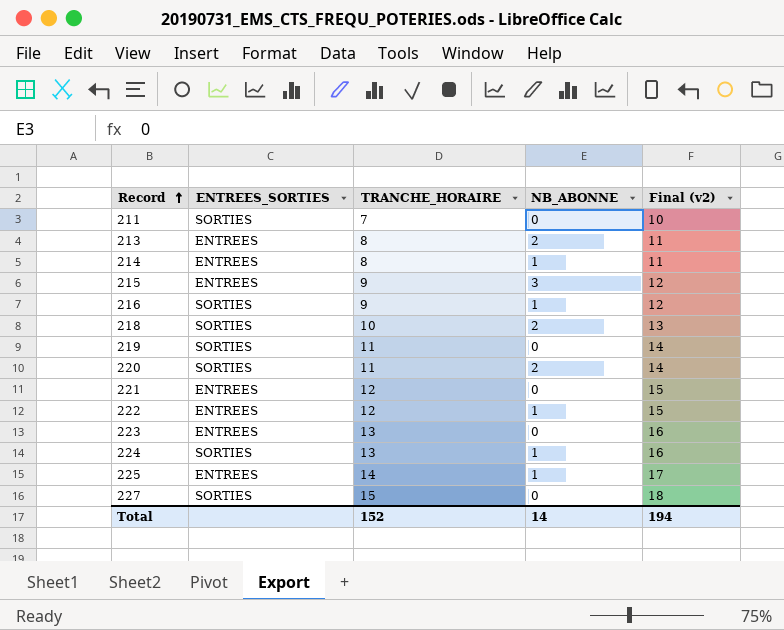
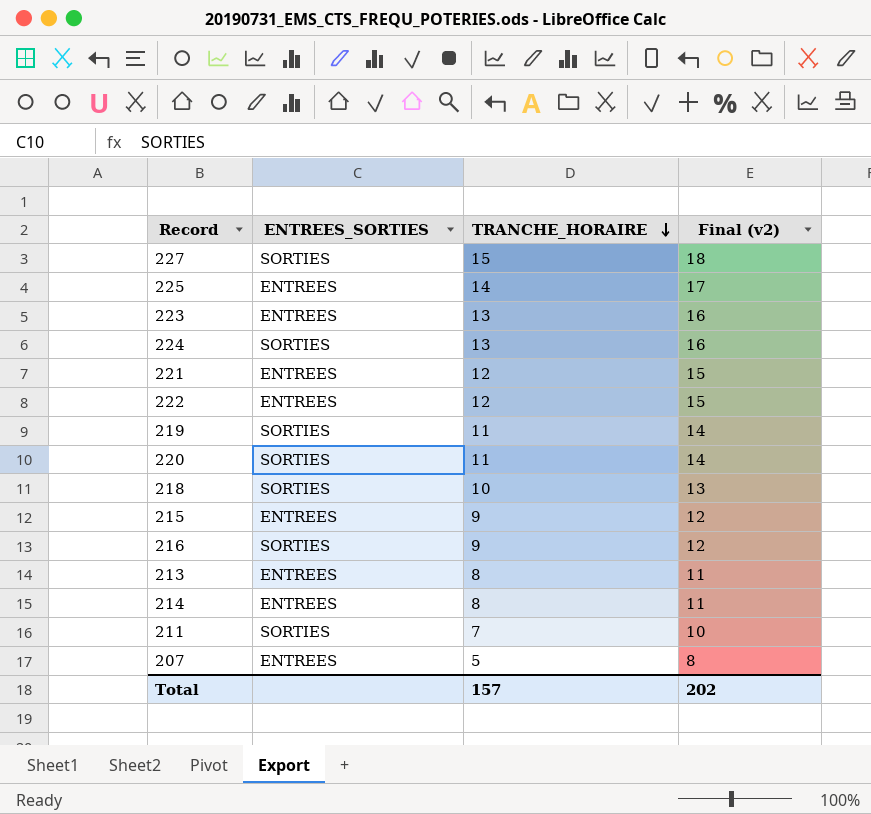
row order: Record ascending -> TRANCHE_HORAIRE descending
column NB_ABONNE | position: 4 -> none
row 207: none -> ENTREES | 5 | 8
Total | TRANCHE_HORAIRE: 152 -> 157
Total | Final (v2): 194 -> 202

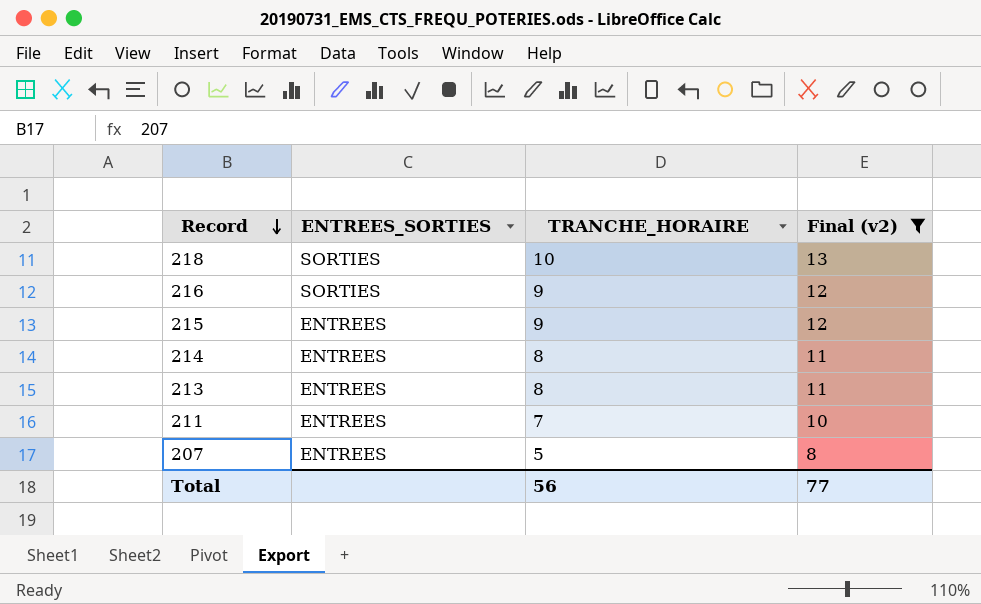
filter: none -> Final (v2) <= 13
row order: TRANCHE_HORAIRE descending -> Record descending
211 | ENTREES_SORTIES: SORTIES -> ENTREES
Total | TRANCHE_HORAIRE: 157 -> 56
Total | Final (v2): 202 -> 77

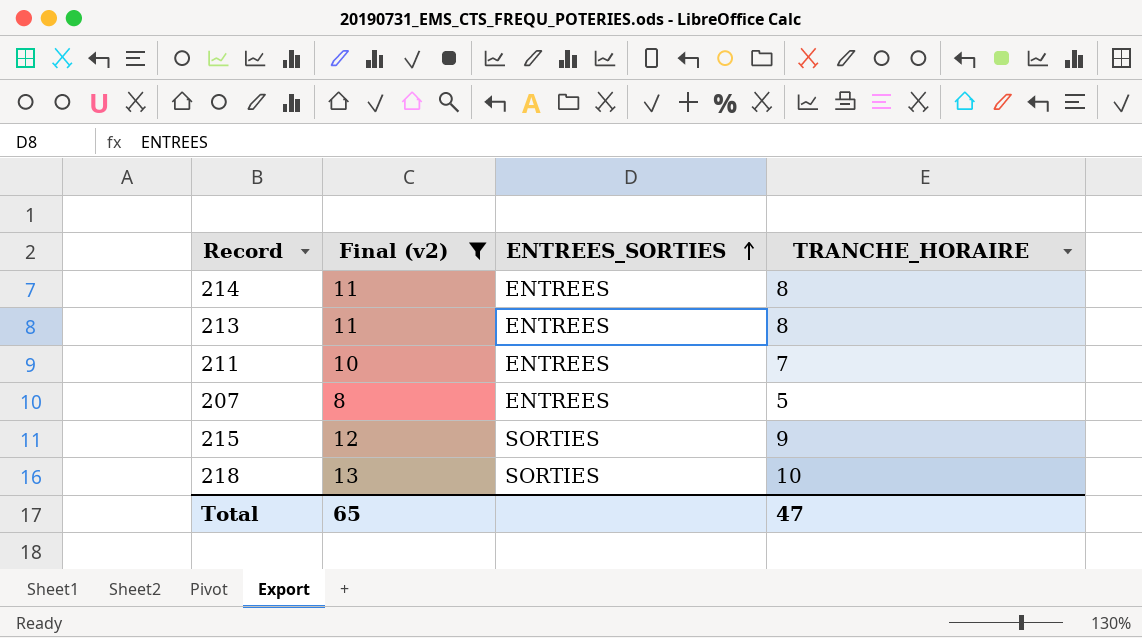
row order: Record descending -> ENTREES_SORTIES ascending
column Final (v2) | position: 4 -> 2
row 216: SORTIES | 9 | 12 -> none
215 | ENTREES_SORTIES: ENTREES -> SORTIES
Total | Final (v2): 77 -> 65
Total | TRANCHE_HORAIRE: 56 -> 47

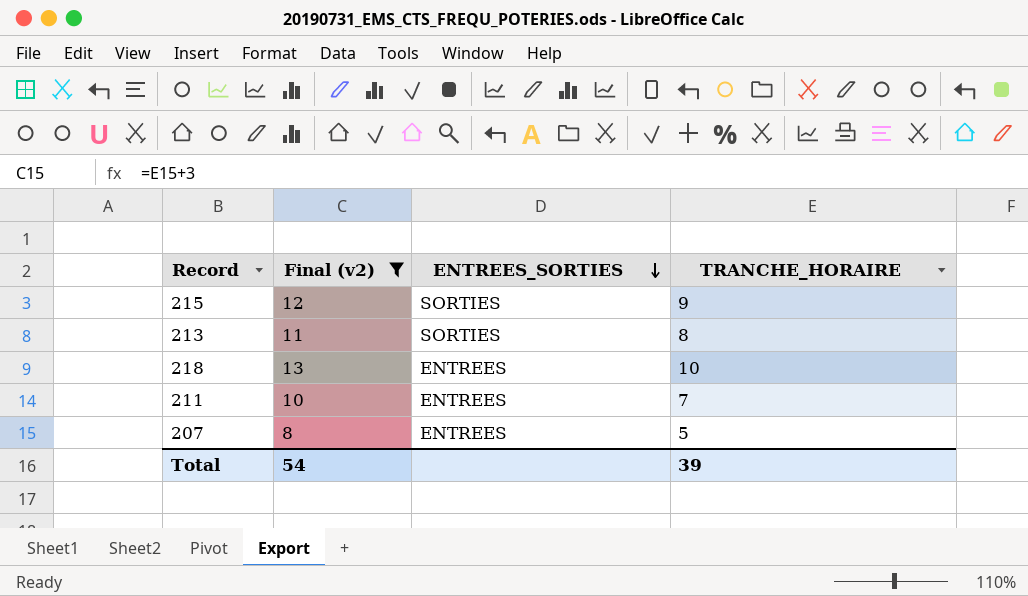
row order: ENTREES_SORTIES ascending -> ENTREES_SORTIES descending
row 214: 11 | ENTREES | 8 -> none
213 | ENTREES_SORTIES: ENTREES -> SORTIES
218 | ENTREES_SORTIES: SORTIES -> ENTREES
Total | Final (v2): 65 -> 54
Total | TRANCHE_HORAIRE: 47 -> 39

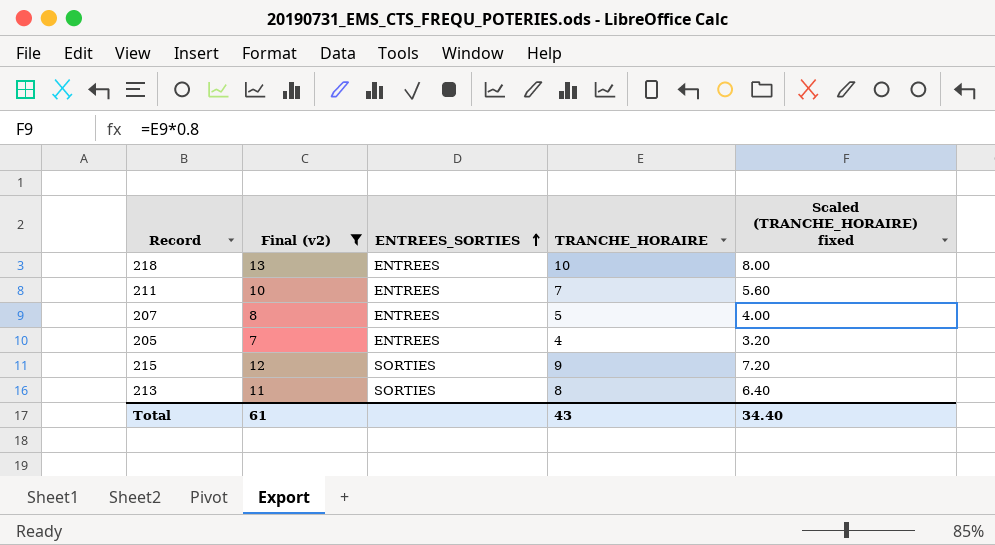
row order: ENTREES_SORTIES descending -> ENTREES_SORTIES ascending
column Scaled (TRANCHE_HORAIRE) fixed | formula: none -> [TRANCHE_HORAIRE] * 0.8
row 205: none -> 7 | ENTREES | 4 | 3.20
Total | Final (v2): 54 -> 61
Total | TRANCHE_HORAIRE: 39 -> 43

